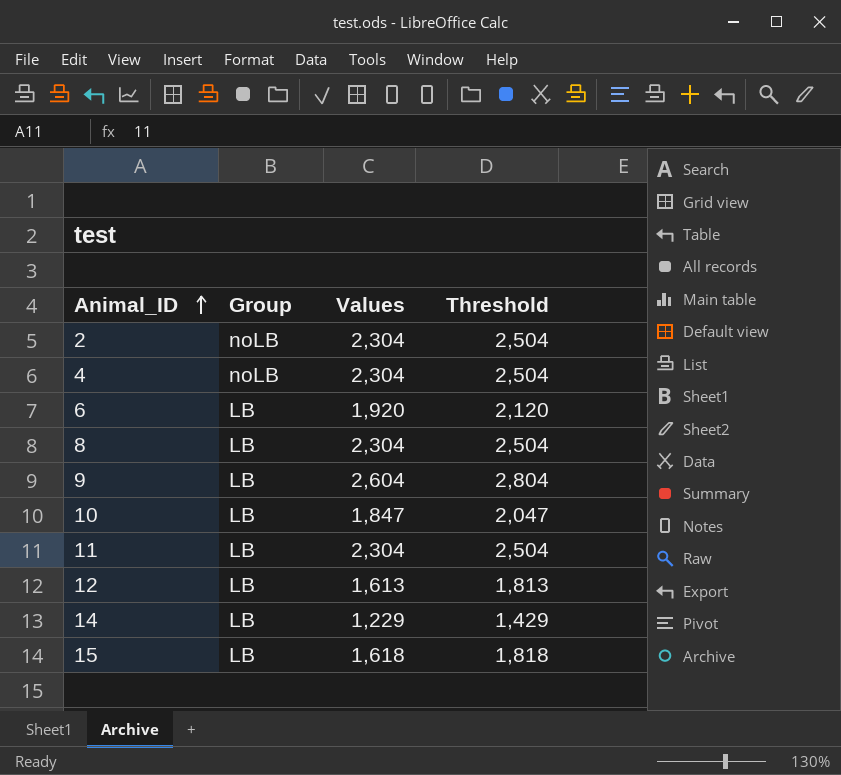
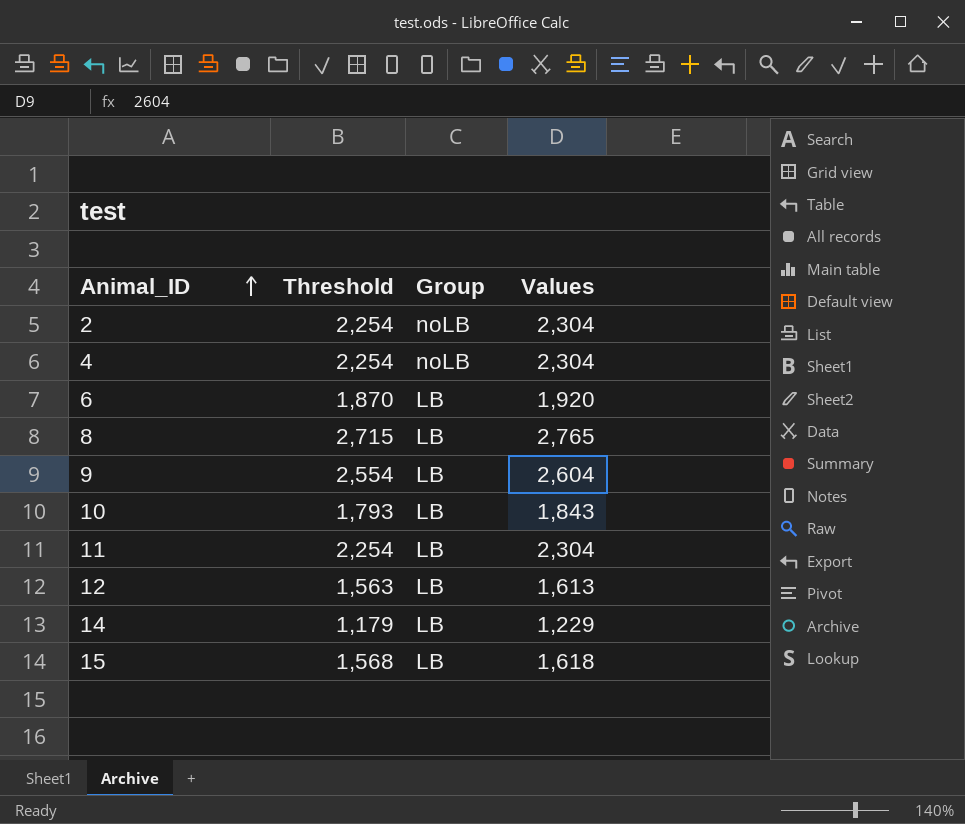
column Threshold | formula: [Values] + 200 -> [Values] - 50
column Threshold | position: 4 -> 2
8 | Values: 2,304 -> 2,765
10 | Values: 1,847 -> 1,843

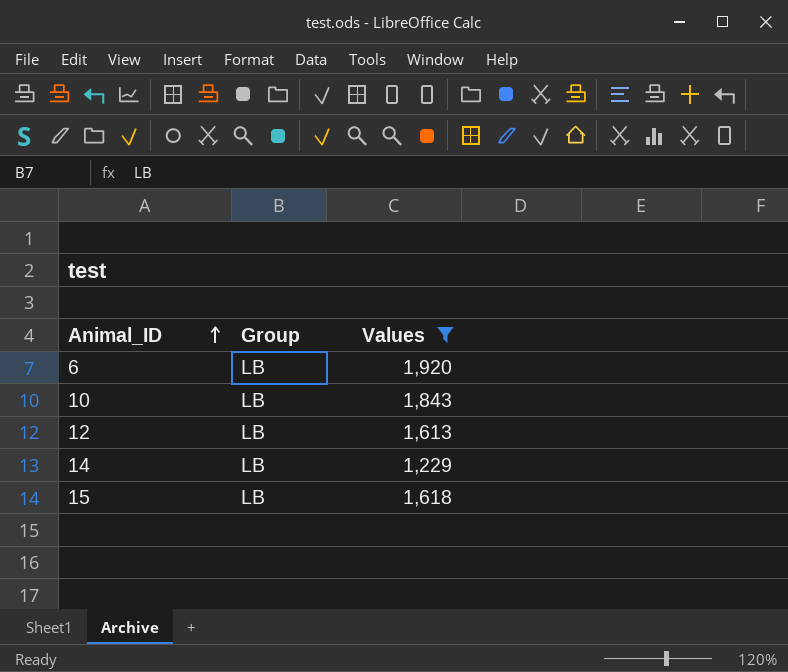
filter: none -> Values <= 1,920
column Threshold | formula: [Values] - 50 -> none

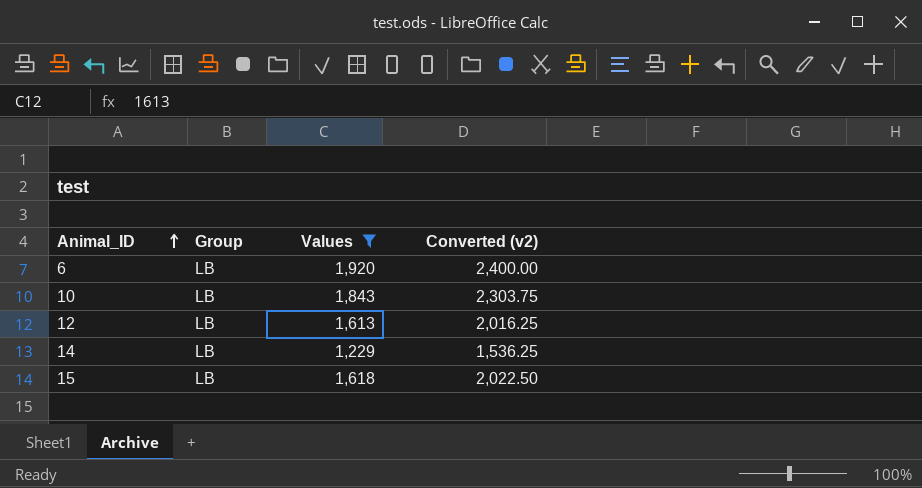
column Converted (v2) | formula: none -> [Values] * 1.25

